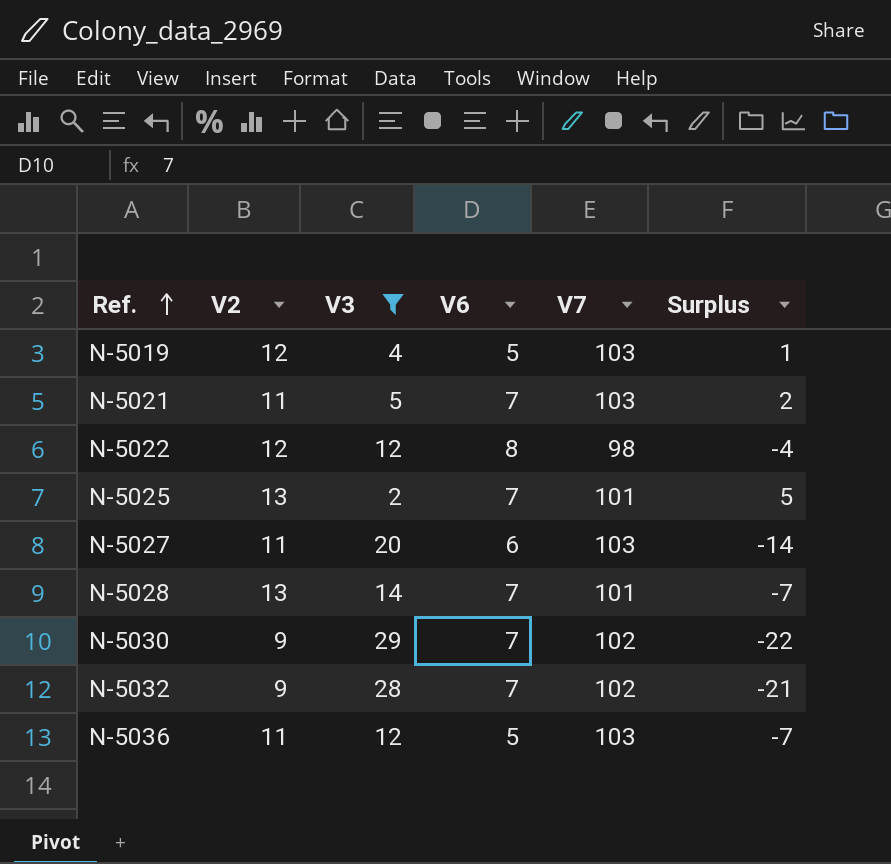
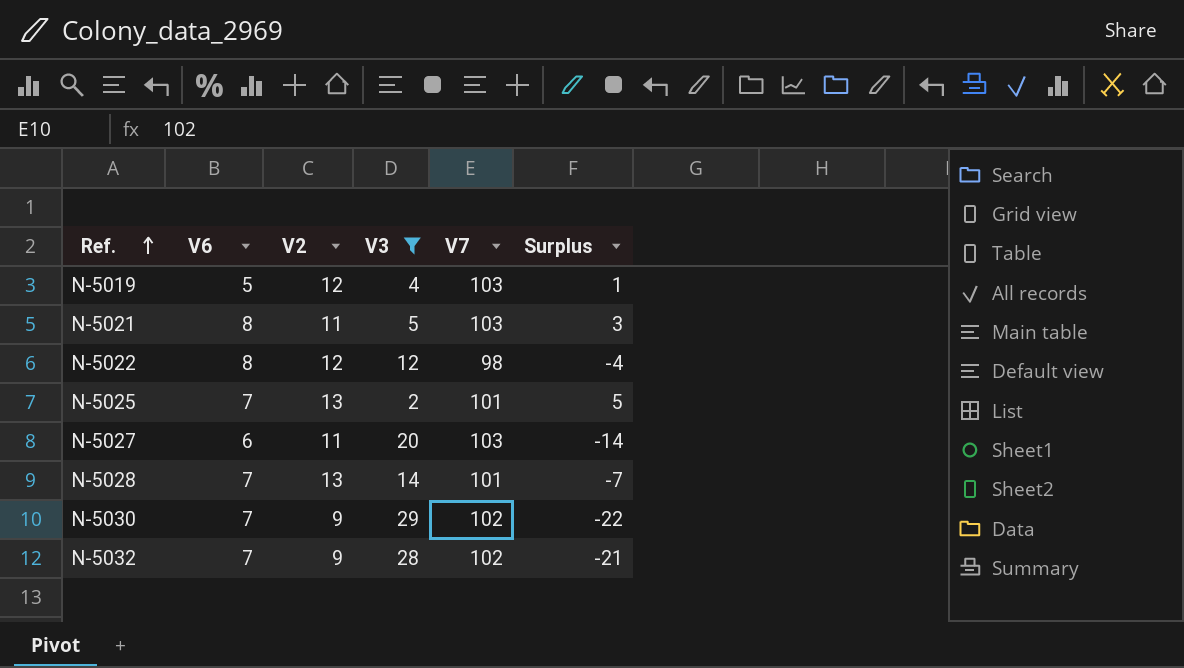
column V6 | position: 4 -> 2
row N-5036: 11 | 12 | 5 | 103 | -7 -> none
N-5021 | V6: 7 -> 8
N-5021 | Surplus: 2 -> 3

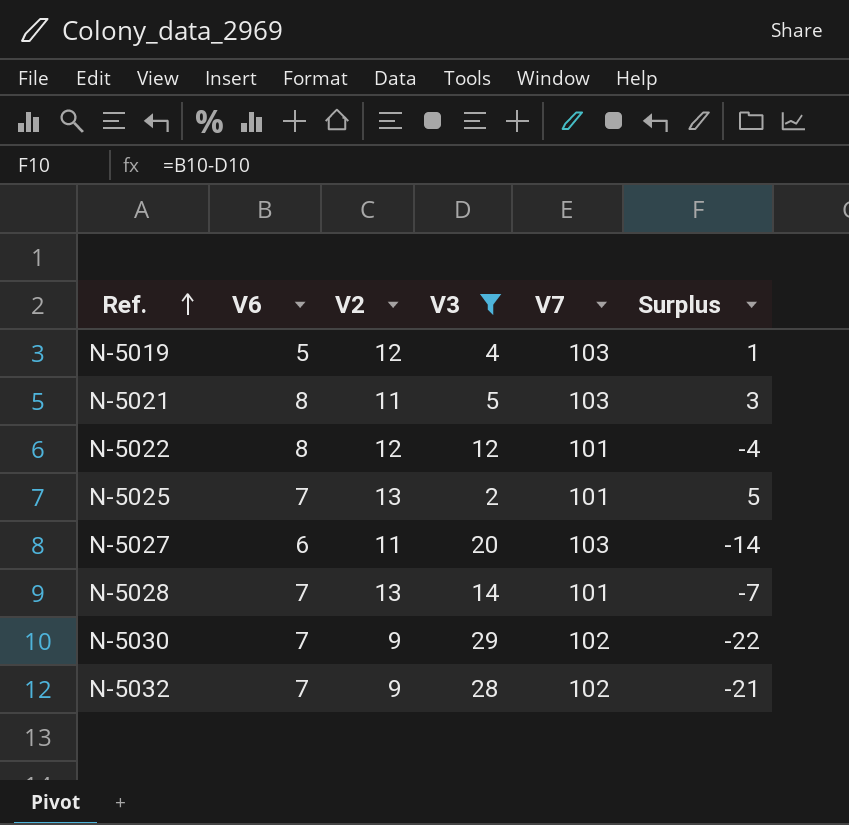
N-5022 | V7: 98 -> 101

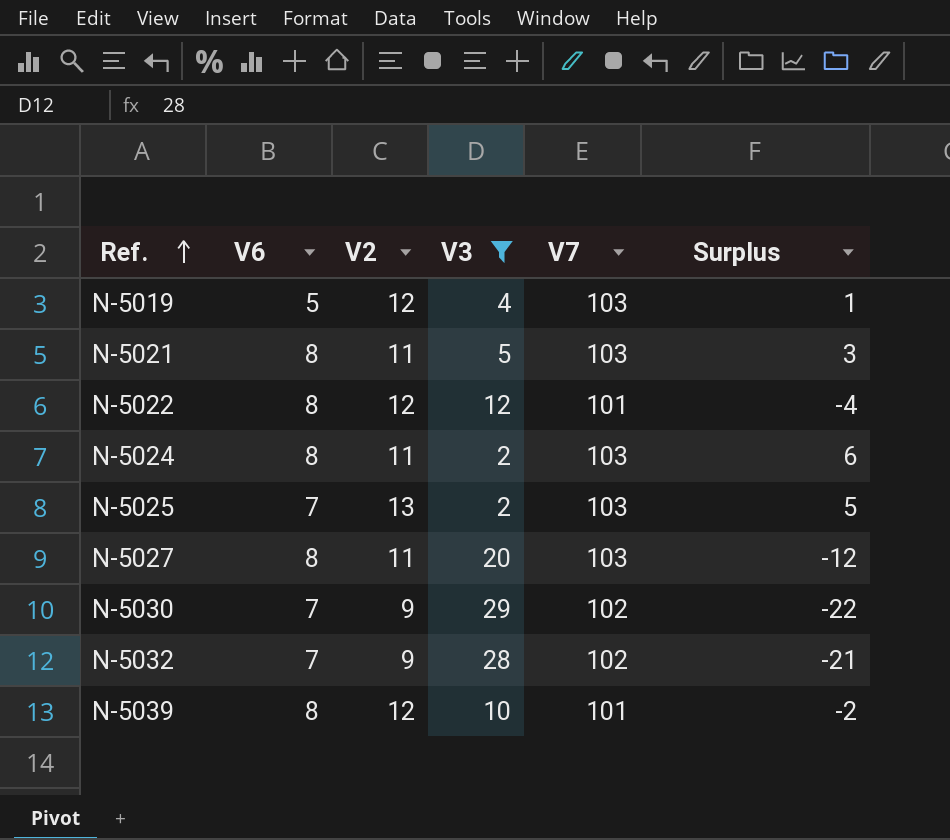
row N-5028: 7 | 13 | 14 | 101 | -7 -> none
row N-5024: none -> 8 | 11 | 2 | 103 | 6
N-5025 | V7: 101 -> 103
N-5027 | V6: 6 -> 8
N-5027 | Surplus: -14 -> -12
row N-5039: none -> 8 | 12 | 10 | 101 | -2

